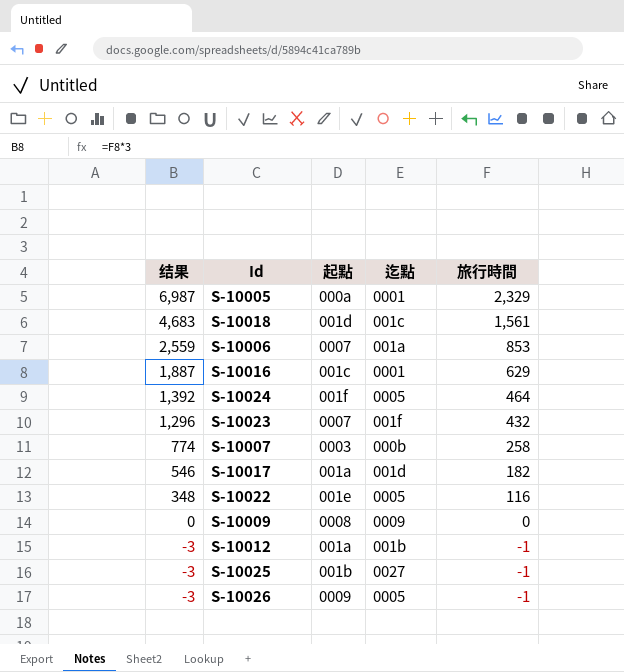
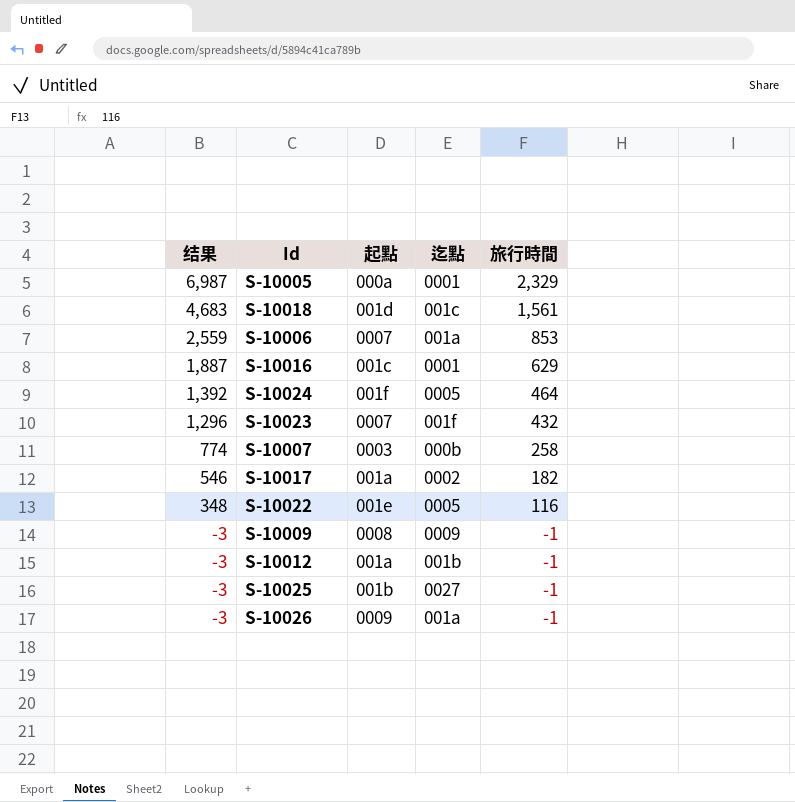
S-10017 | 迄點: 001d -> 0002
S-10009 | 结果: 0 -> -3
S-10009 | 旅行時間: 0 -> -1
S-10026 | 迄點: 0005 -> 001a

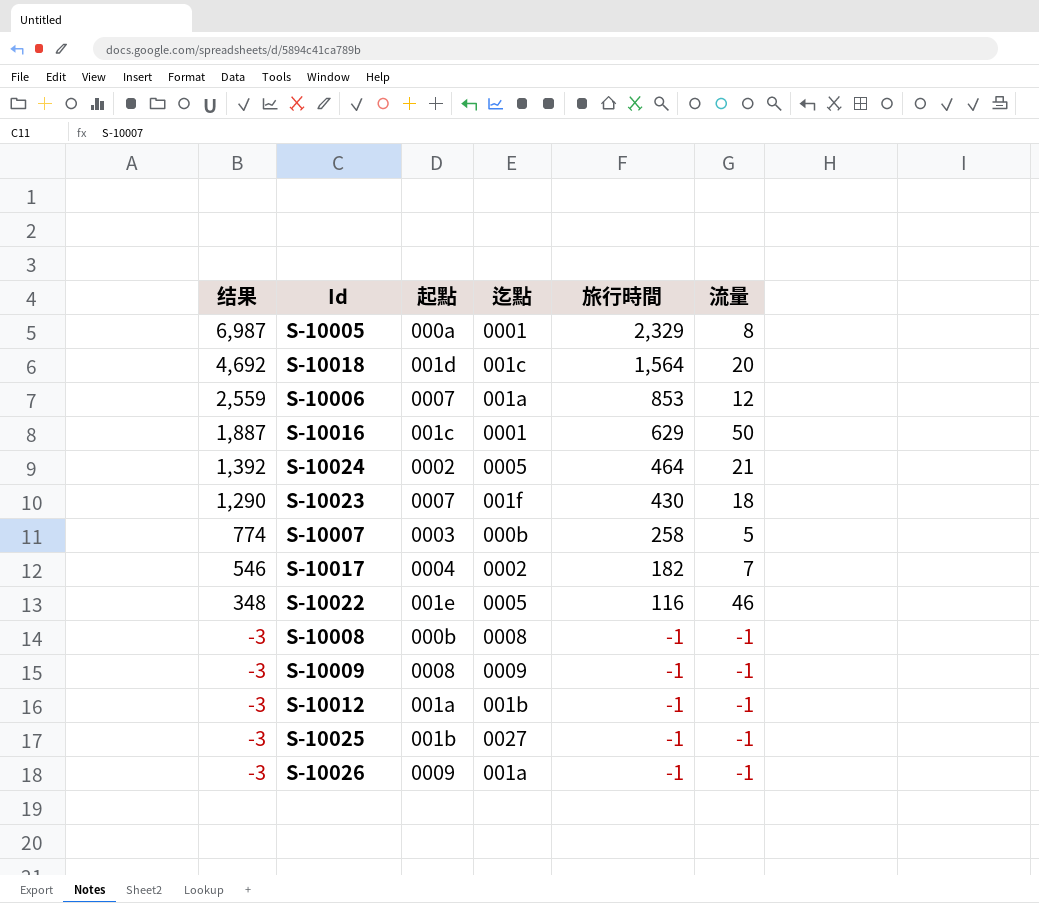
column 流量 | position: none -> 6
S-10018 | 结果: 4,683 -> 4,692
S-10018 | 旅行時間: 1,561 -> 1,564
S-10024 | 起點: 001f -> 0002
S-10023 | 结果: 1,296 -> 1,290
S-10023 | 旅行時間: 432 -> 430
S-10017 | 起點: 001a -> 0004
row S-10008: none -> -3 | 000b | 0008 | -1 | -1

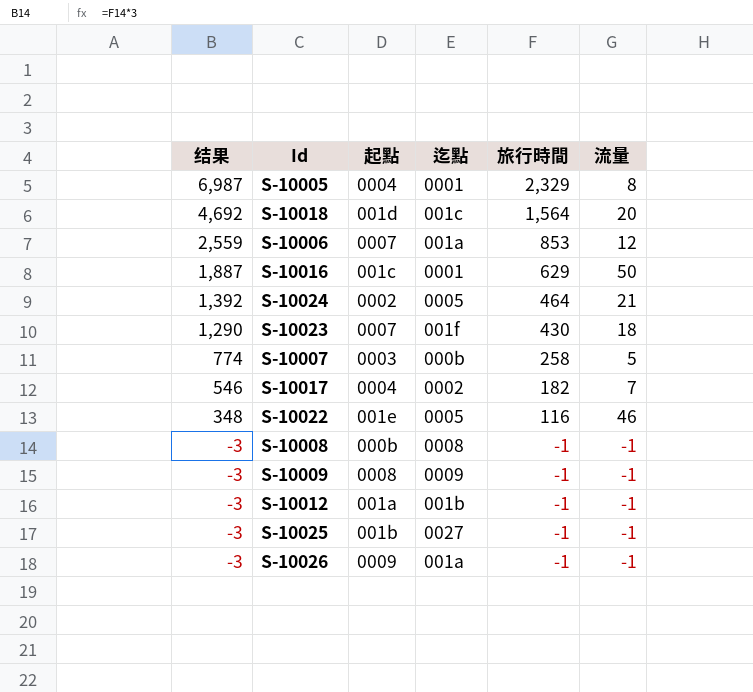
S-10005 | 起點: 000a -> 0004

